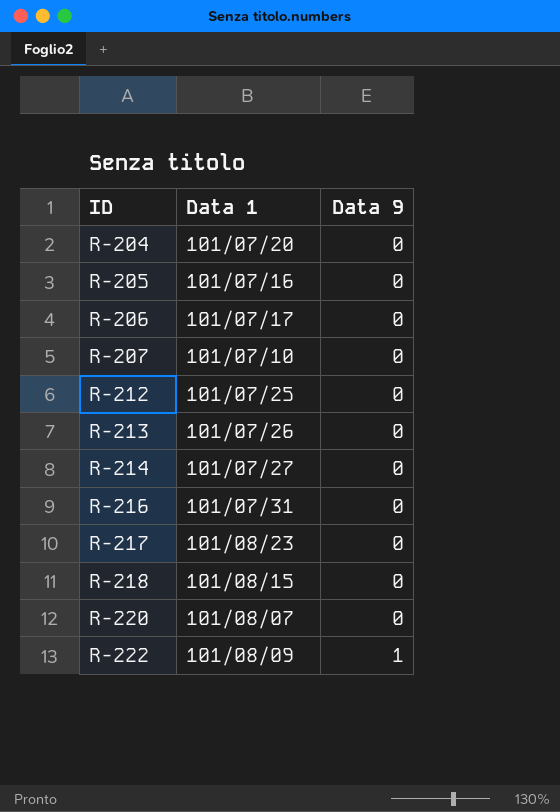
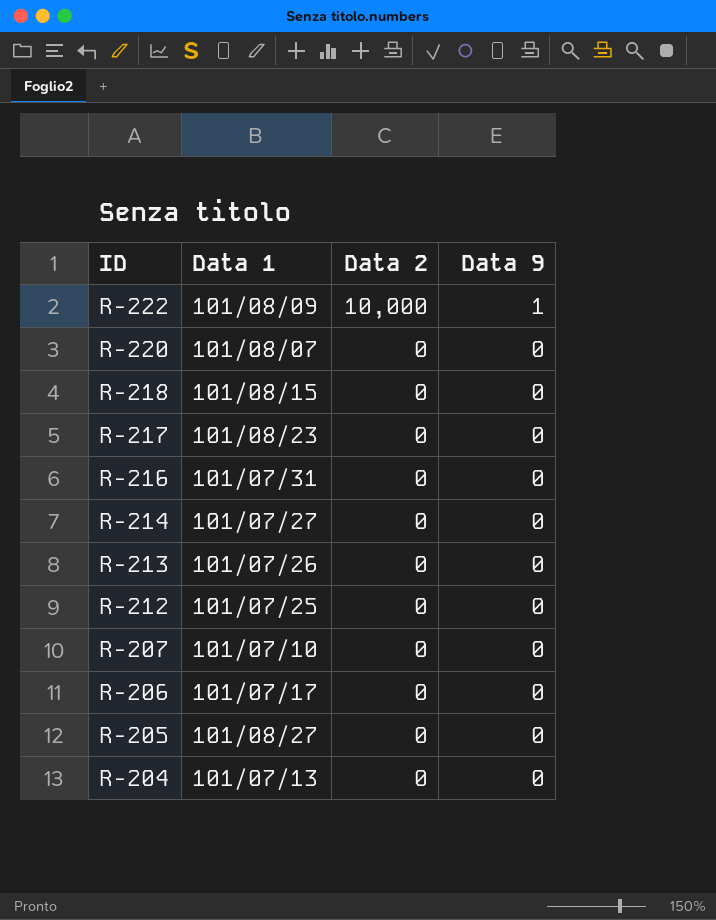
row order: ID ascending -> ID descending
column Data 2 | position: none -> 3
R-205 | Data 1: 101/07/16 -> 101/08/27
R-204 | Data 1: 101/07/20 -> 101/07/13

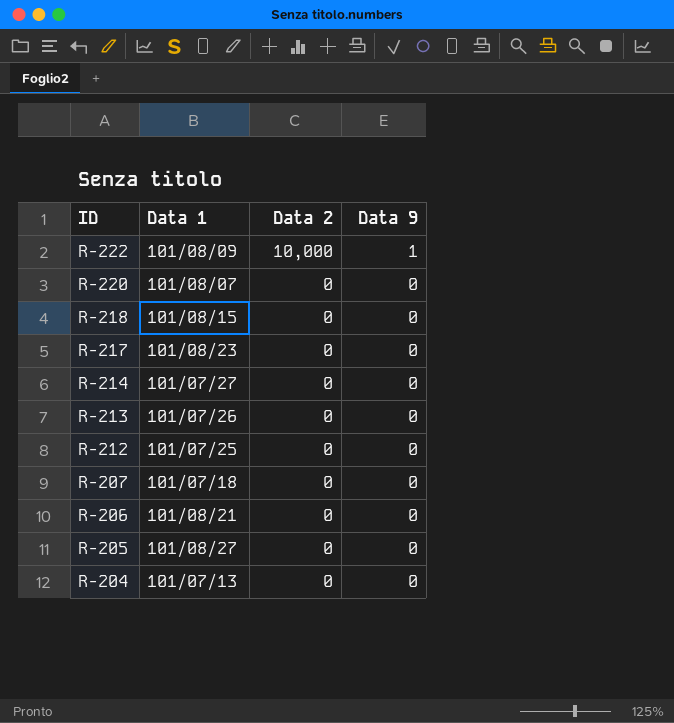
row R-216: 101/07/31 | 0 | 0 -> none
R-207 | Data 1: 101/07/10 -> 101/07/18
R-206 | Data 1: 101/07/17 -> 101/08/21

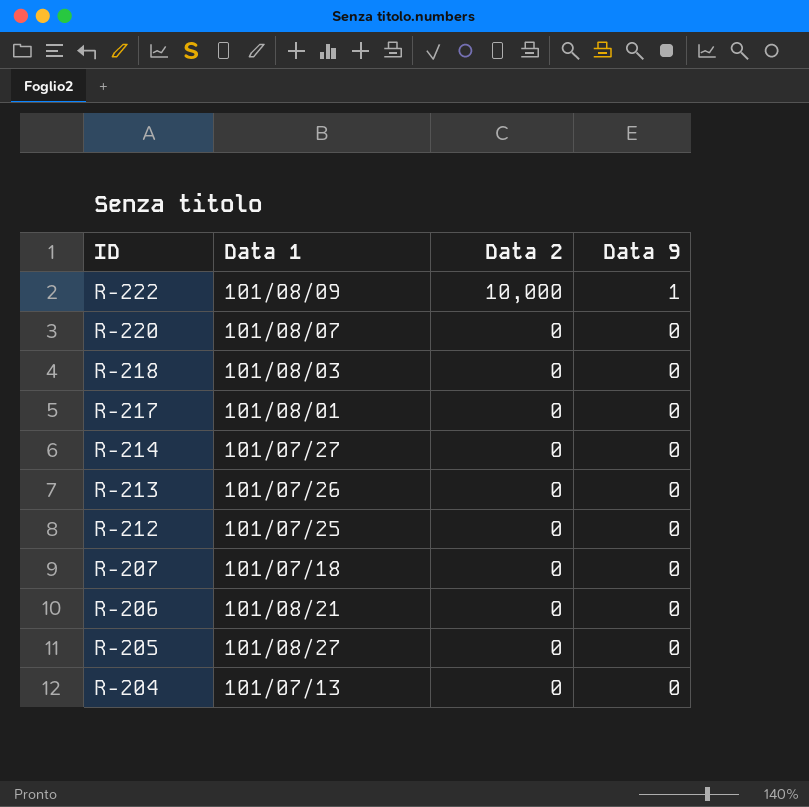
R-218 | Data 1: 101/08/15 -> 101/08/03
R-217 | Data 1: 101/08/23 -> 101/08/01

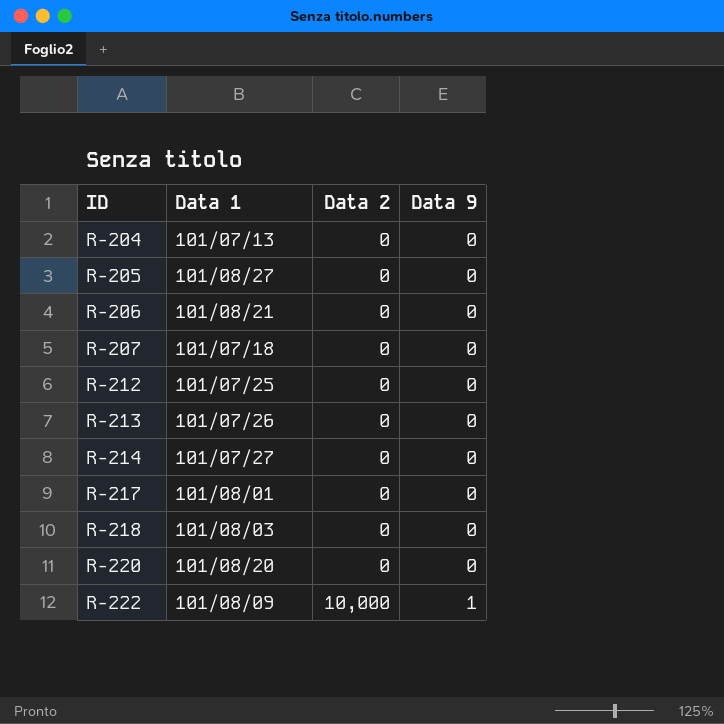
row order: ID descending -> ID ascending
R-220 | Data 1: 101/08/07 -> 101/08/20

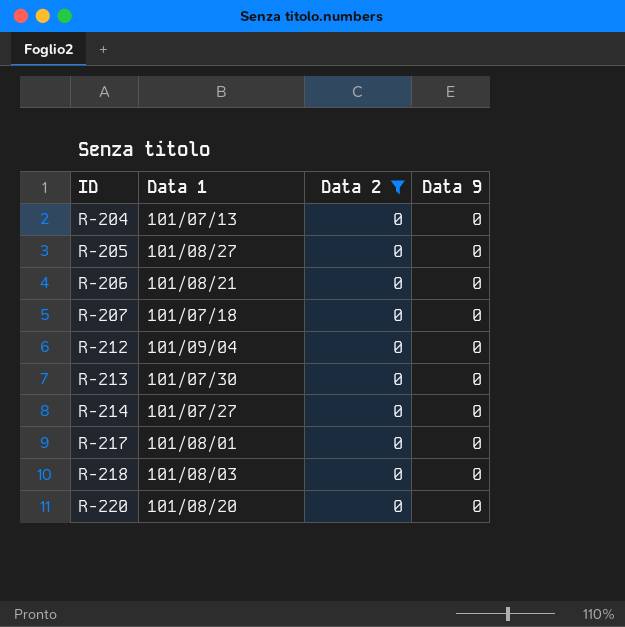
filter: none -> Data 2 = 0
R-212 | Data 1: 101/07/25 -> 101/09/04
R-213 | Data 1: 101/07/26 -> 101/07/30

